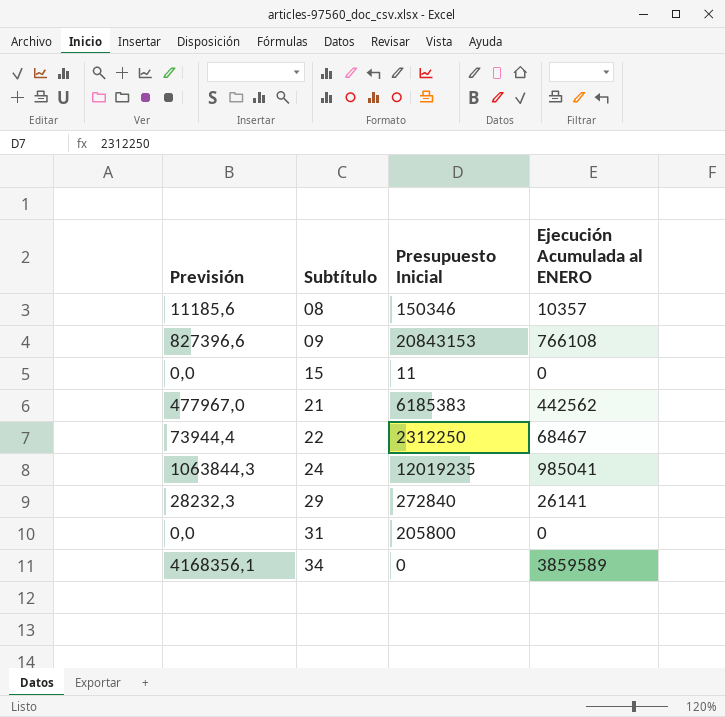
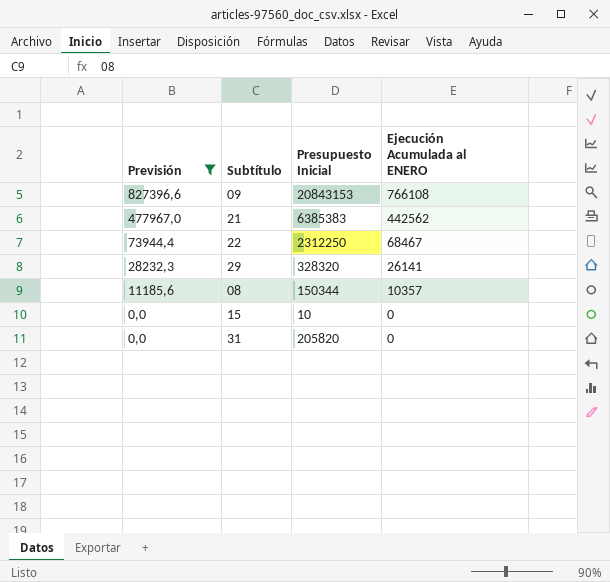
filter: none -> Previsión <= 827396,6
row order: Subtítulo ascending -> Previsión descending
21 | Presupuesto Inicial: 6185383 -> 6385383
29 | Presupuesto Inicial: 272840 -> 328320
08 | Presupuesto Inicial: 150346 -> 150344
15 | Presupuesto Inicial: 11 -> 10
31 | Presupuesto Inicial: 205800 -> 205820

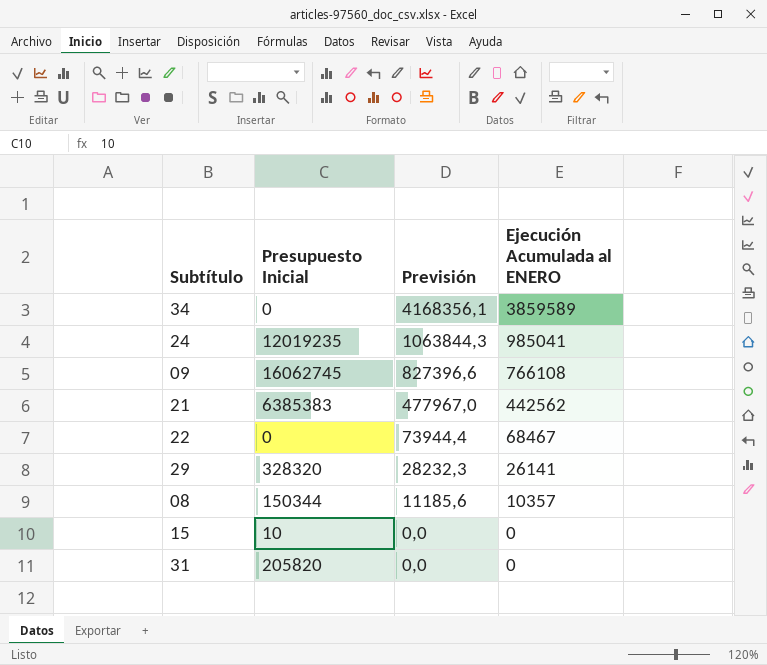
filter: Previsión <= 827396,6 -> none
column Previsión | position: 1 -> 3
09 | Presupuesto Inicial: 20843153 -> 16062745
22 | Presupuesto Inicial: 2312250 -> 0

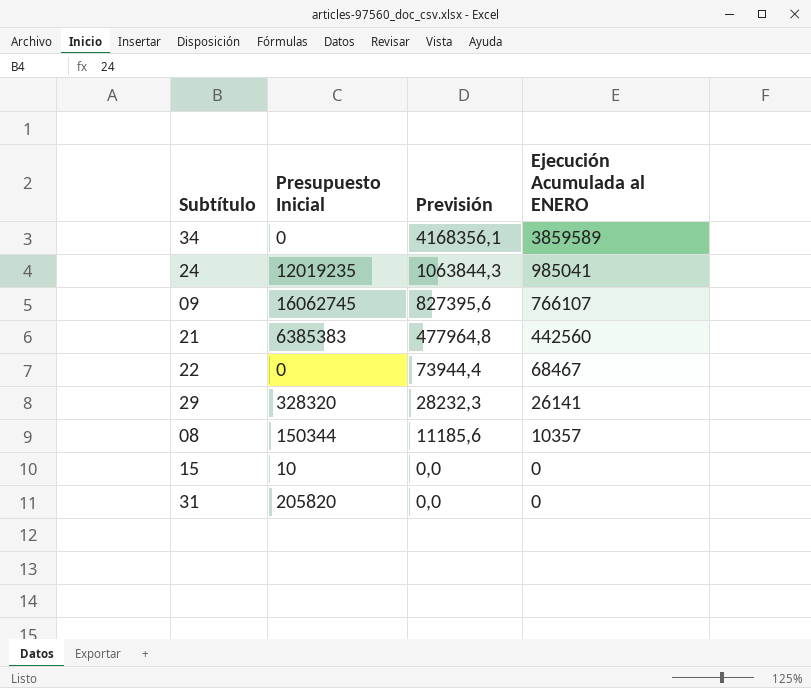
09 | Previsión: 827396,6 -> 827395,6
09 | Ejecución Acumulada al ENERO: 766108 -> 766107
21 | Previsión: 477967,0 -> 477964,8
21 | Ejecución Acumulada al ENERO: 442562 -> 442560

